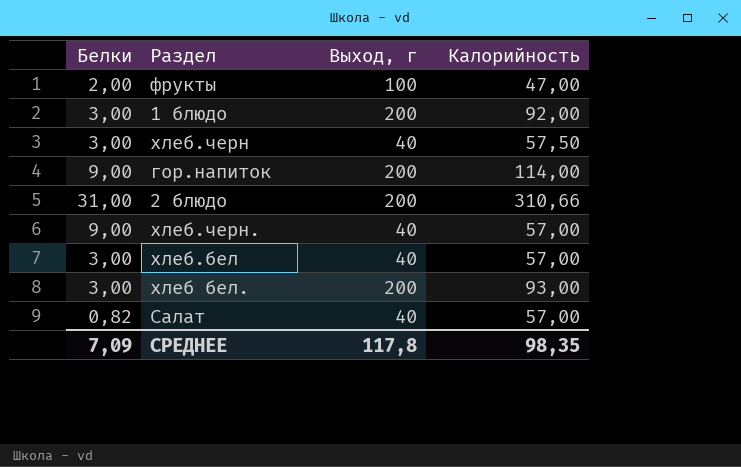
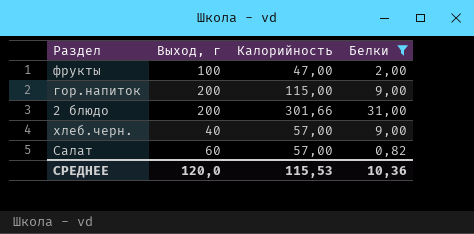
filter: none -> Белки != 3,00
column Белки | position: 1 -> 4
гор.напиток | Калорийность: 114,00 -> 115,00
2 блюдо | Калорийность: 310,66 -> 301,66
Салат | Выход, г: 40 -> 60
СРЕДНЕЕ | Выход, г: 117,8 -> 120,0
СРЕДНЕЕ | Калорийность: 98,35 -> 115,53
СРЕДНЕЕ | Белки: 7,09 -> 10,36

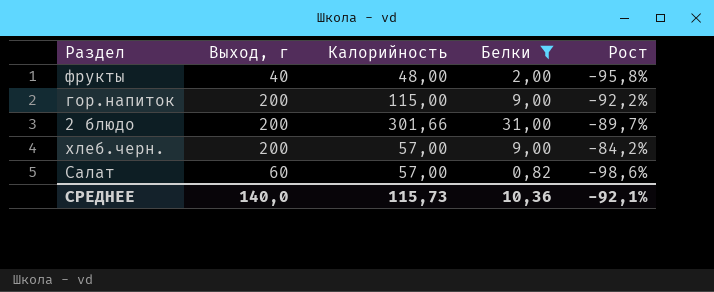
column Рост | formula: none -> ([Белки] - [Калорийность]) / [Калорийность]
фрукты | Выход, г: 100 -> 40
фрукты | Калорийность: 47,00 -> 48,00
хлеб.черн. | Выход, г: 40 -> 200
СРЕДНЕЕ | Выход, г: 120,0 -> 140,0
СРЕДНЕЕ | Калорийность: 115,53 -> 115,73

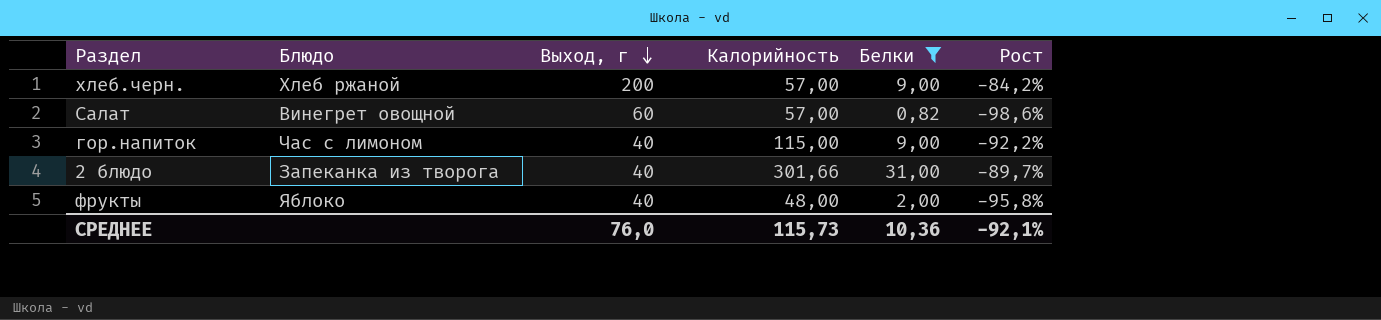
row order: none -> Выход, г descending
column Блюдо | position: none -> 2
гор.напиток | Выход, г: 200 -> 40
2 блюдо | Выход, г: 200 -> 40
СРЕДНЕЕ | Выход, г: 140,0 -> 76,0

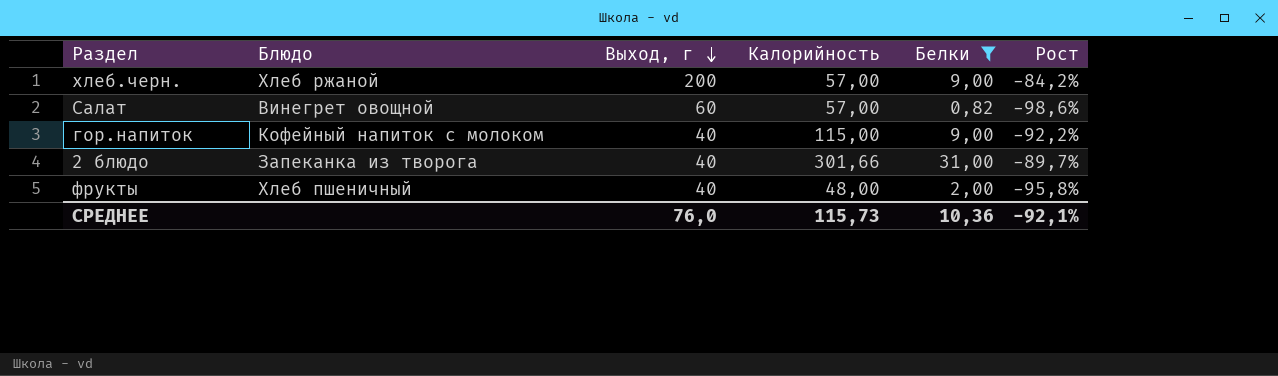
гор.напиток | Блюдо: Час с лимоном -> Кофейный напиток с молоком
фрукты | Блюдо: Яблоко -> Хлеб пшеничный

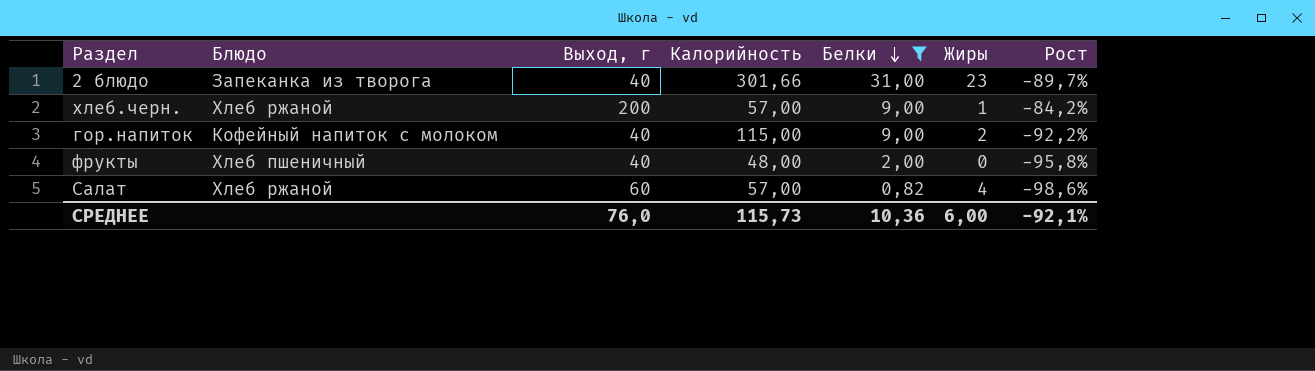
row order: Выход, г descending -> Белки descending
column Жиры | position: none -> 6
Салат | Блюдо: Винегрет овощной -> Хлеб ржаной

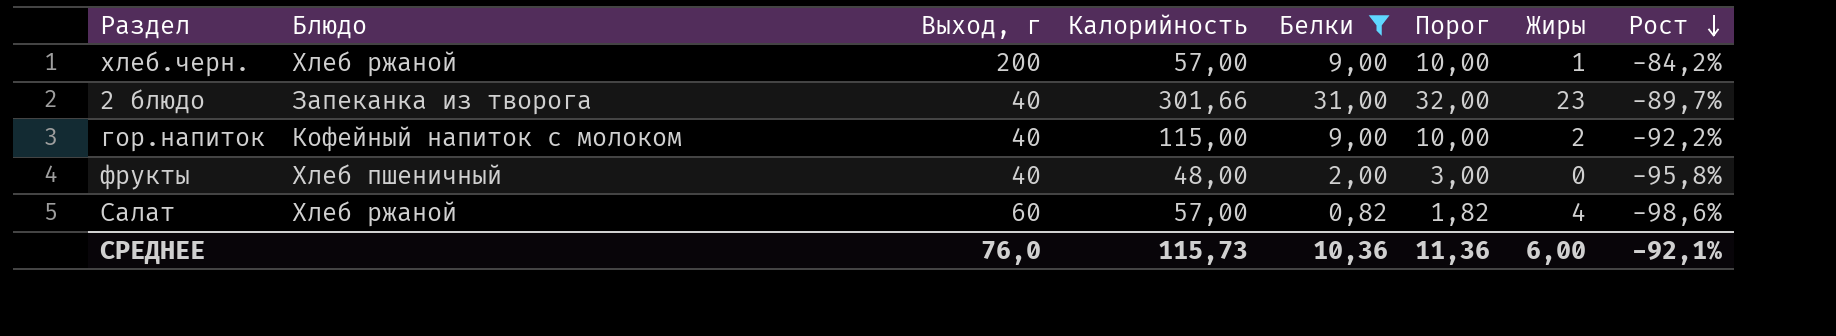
row order: Белки descending -> Рост descending
column Порог | formula: none -> [Белки] + 1

